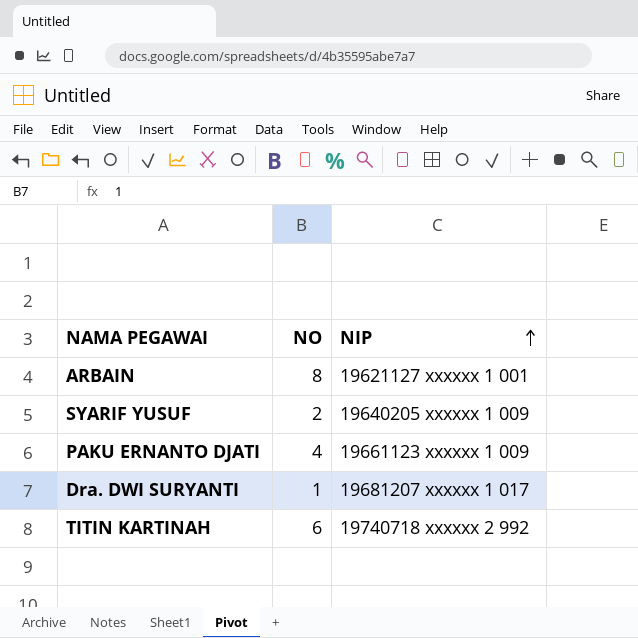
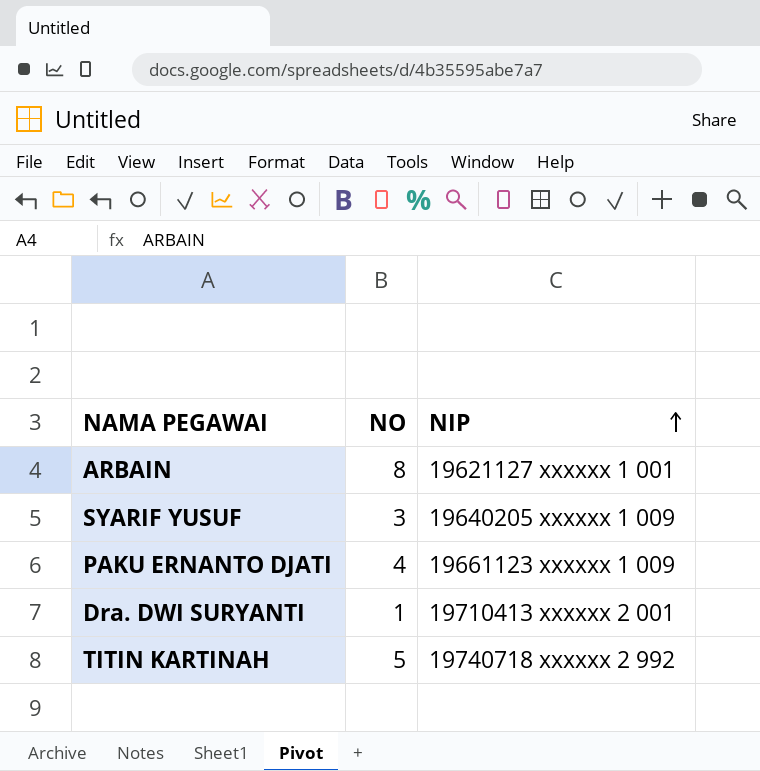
SYARIF YUSUF | NO: 2 -> 3
Dra. DWI SURYANTI | NIP: 19681207 xxxxxx 1 017 -> 19710413 xxxxxx 2 001
TITIN KARTINAH | NO: 6 -> 5

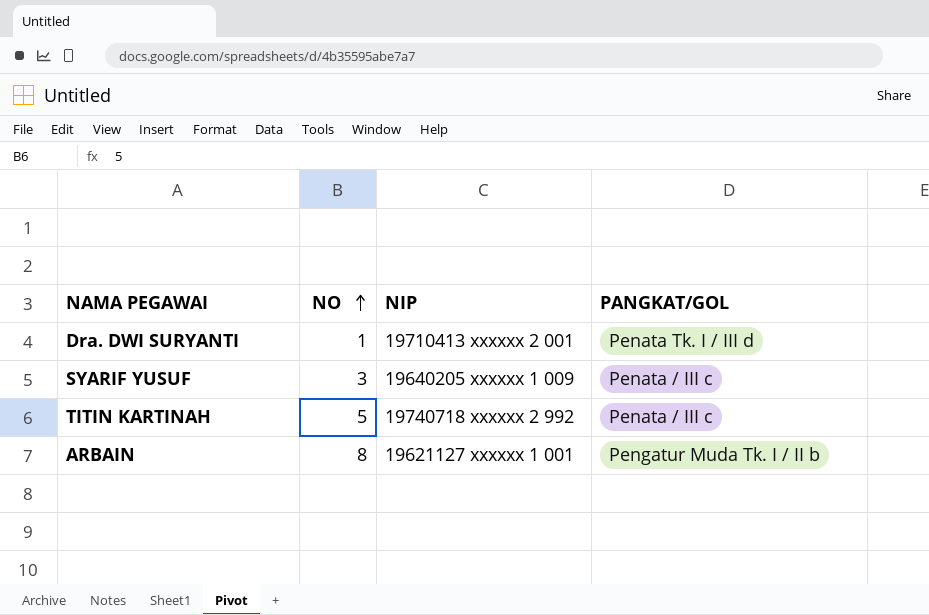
row order: NIP ascending -> NO ascending
column PANGKAT/GOL | position: none -> 4
row PAKU ERNANTO DJATI: 4 | 19661123 xxxxxx 1 009 -> none

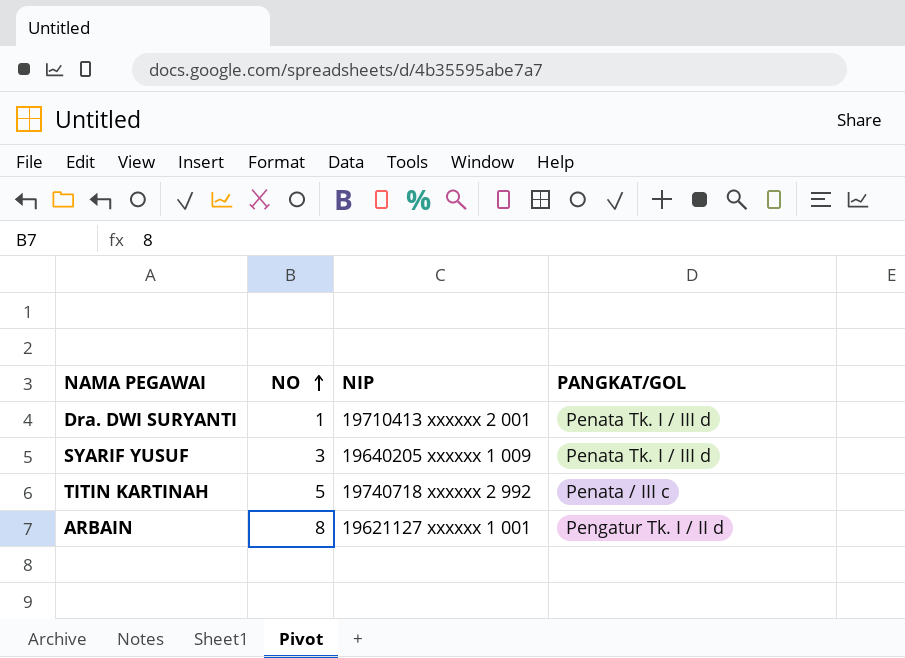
SYARIF YUSUF | PANGKAT/GOL: Penata / III c -> Penata Tk. I / III d
ARBAIN | PANGKAT/GOL: Pengatur Muda Tk. I / II b -> Pengatur Tk. I / II d

